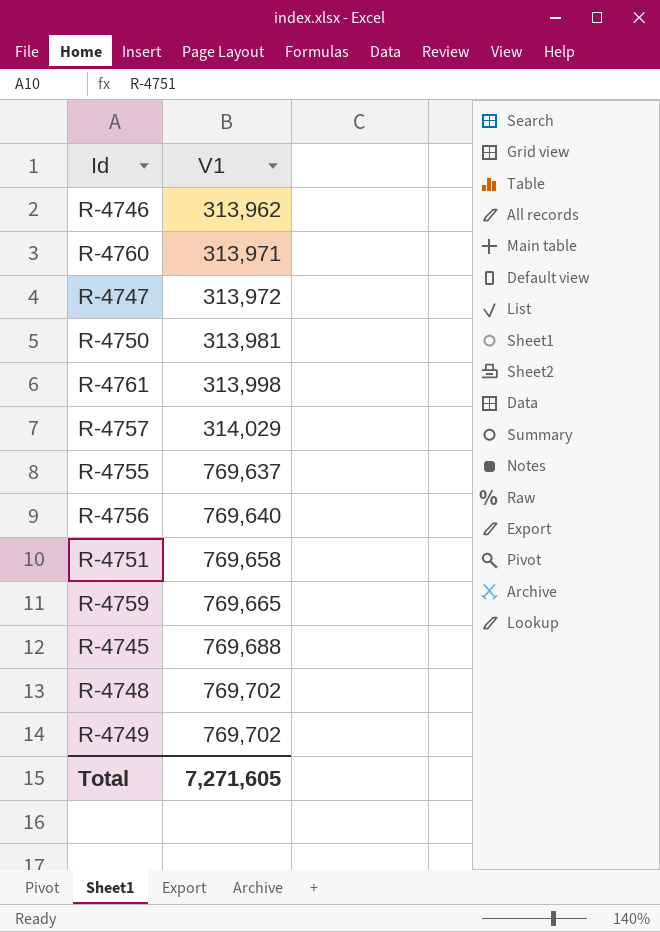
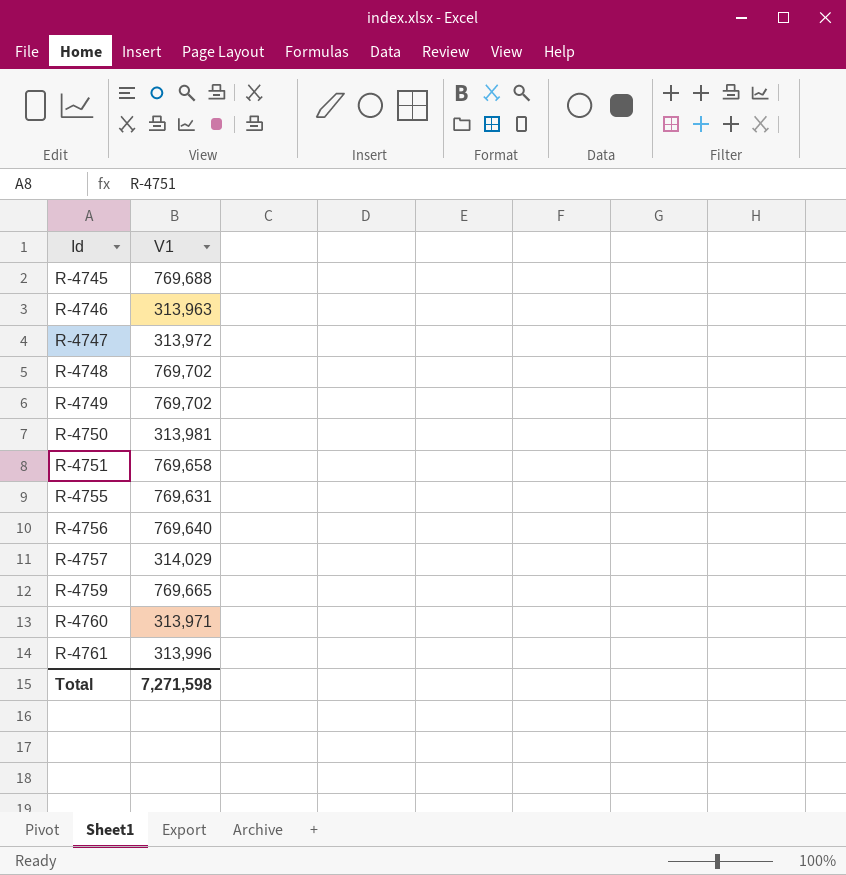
row order: V1 ascending -> Id ascending
R-4746 | V1: 313,962 -> 313,963
R-4755 | V1: 769,637 -> 769,631
R-4761 | V1: 313,998 -> 313,996
Total | V1: 7,271,605 -> 7,271,598

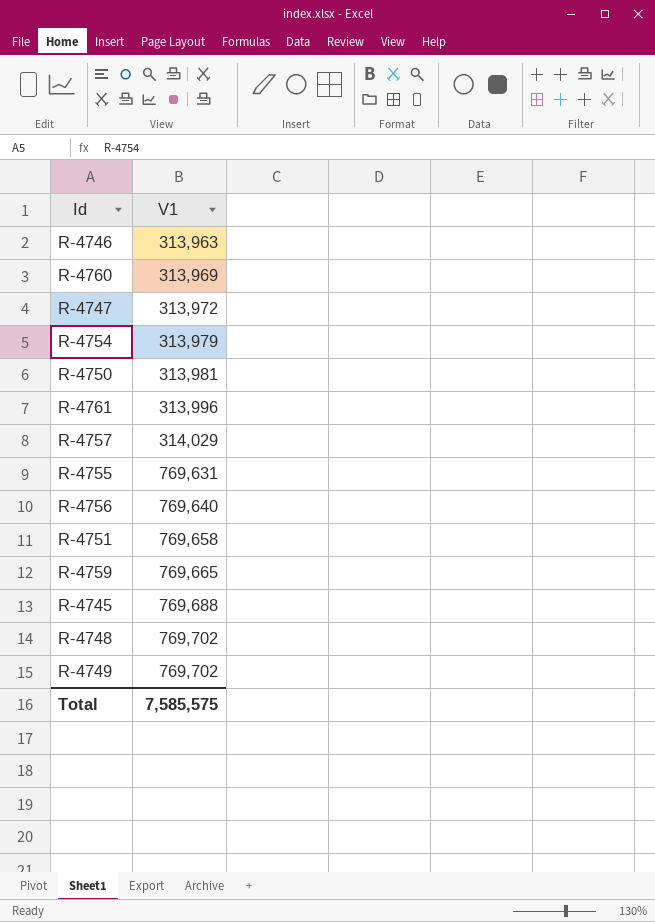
row order: Id ascending -> V1 ascending
R-4760 | V1: 313,971 -> 313,969
row R-4754: none -> 313,979
Total | V1: 7,271,598 -> 7,585,575

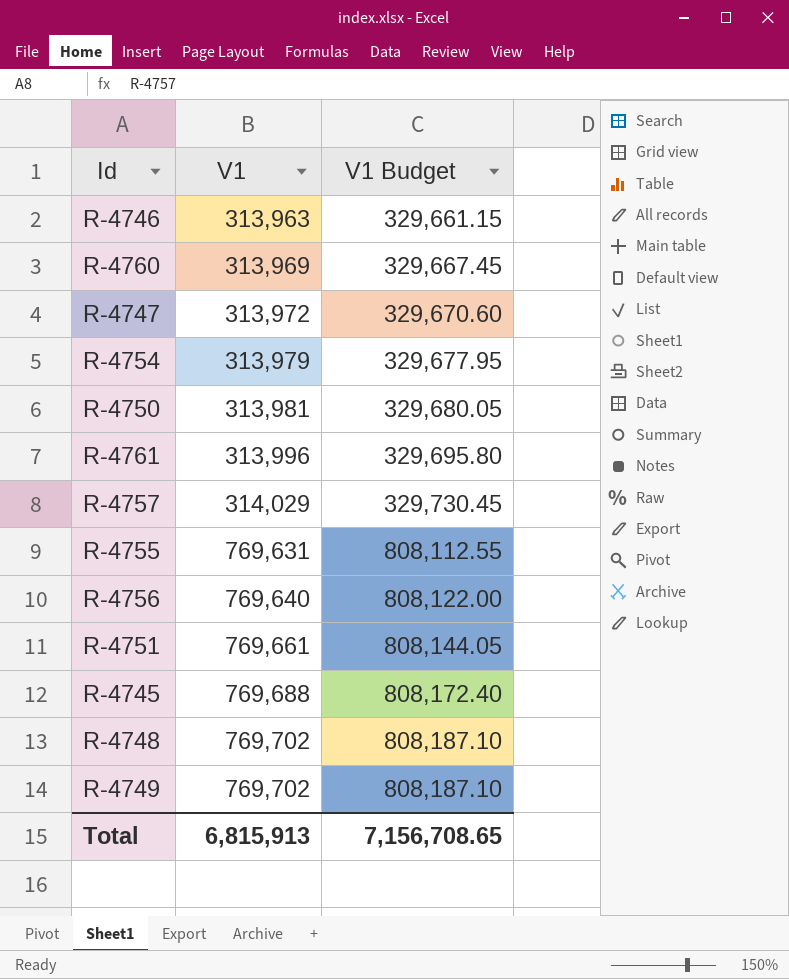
column V1 Budget | formula: none -> [V1] * 1.05
row R-4759: 769,665 -> none
R-4751 | V1: 769,658 -> 769,661
Total | V1: 7,585,575 -> 6,815,913

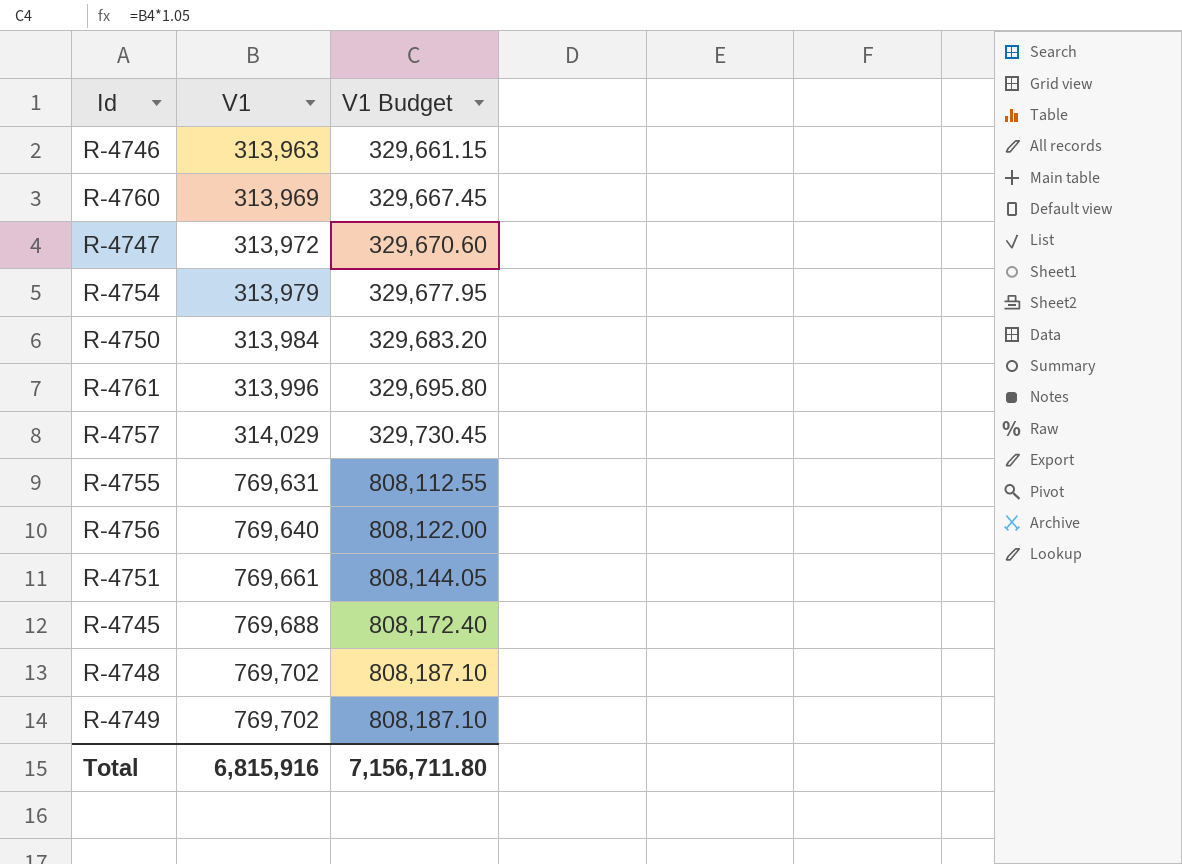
R-4750 | V1: 313,981 -> 313,984
R-4750 | V1 Budget: 329,680.05 -> 329,683.20
Total | V1: 6,815,913 -> 6,815,916
Total | V1 Budget: 7,156,708.65 -> 7,156,711.80

